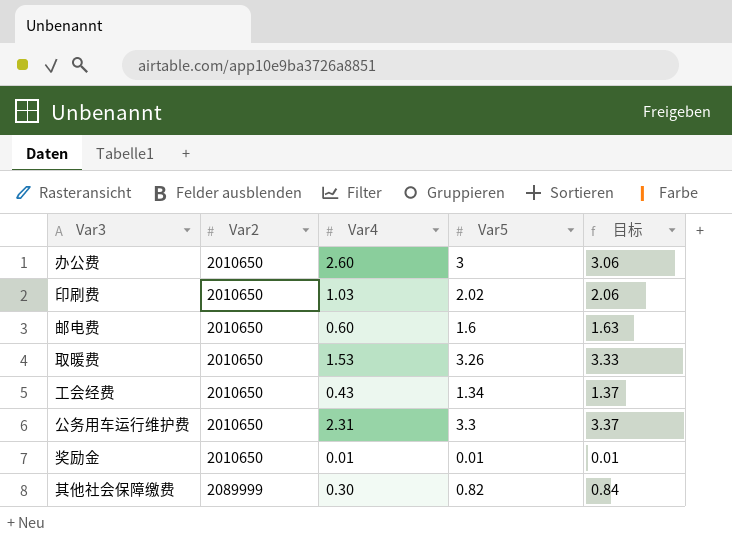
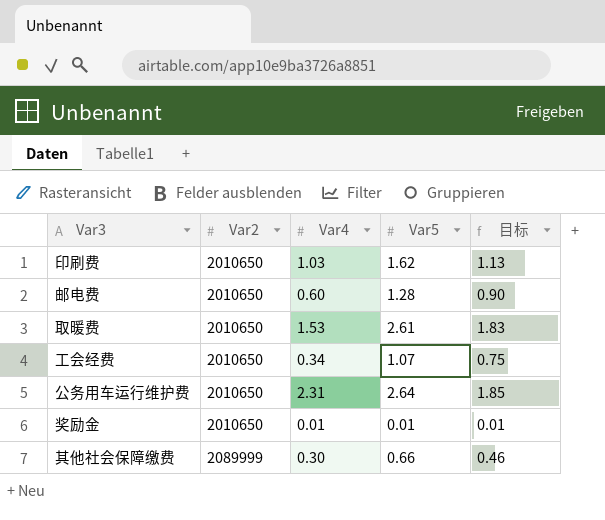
column 目标 | formula: [Var5] * 1.02 -> [Var5] * 0.7
row 办公费: 2010650 | 2.60 | 3 | 3.06 -> none
印刷费 | Var5: 2.02 -> 1.62
邮电费 | Var5: 1.6 -> 1.28
取暖费 | Var5: 3.26 -> 2.61
工会经费 | Var4: 0.43 -> 0.34
工会经费 | Var5: 1.34 -> 1.07
公务用车运行维护费 | Var5: 3.3 -> 2.64
其他社会保障缴费 | Var5: 0.82 -> 0.66

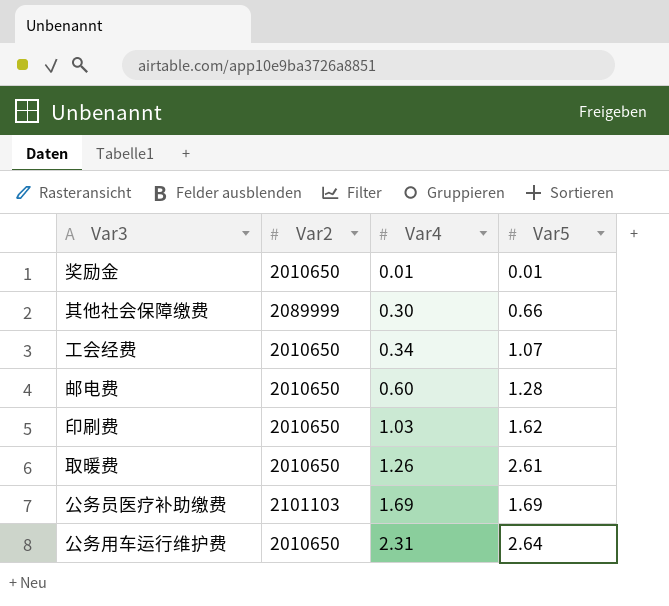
row order: Var2 ascending -> Var4 ascending
column 目标 | formula: [Var5] * 0.7 -> none
取暖费 | Var4: 1.53 -> 1.26
row 公务员医疗补助缴费: none -> 2101103 | 1.69 | 1.69

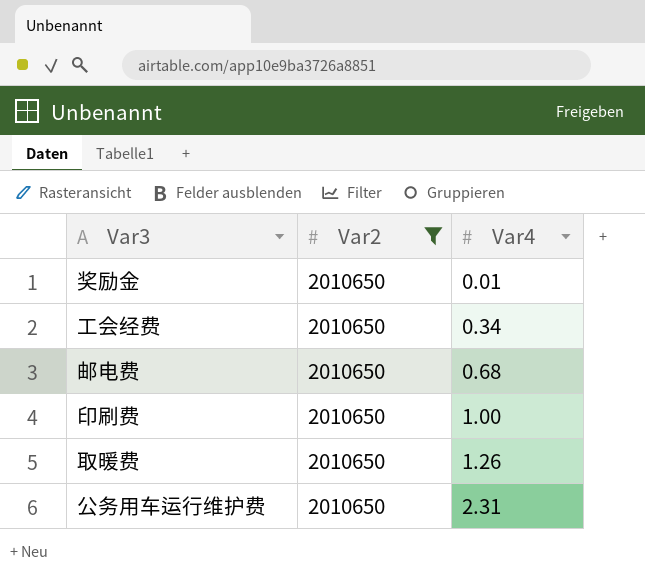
filter: none -> Var2 = 2010650
column Var5 | position: 4 -> none
邮电费 | Var4: 0.60 -> 0.68
印刷费 | Var4: 1.03 -> 1.00

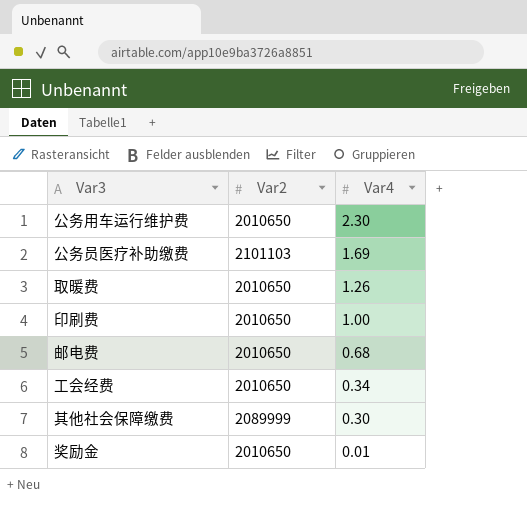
filter: Var2 = 2010650 -> none
row order: Var4 ascending -> Var4 descending
公务用车运行维护费 | Var4: 2.31 -> 2.30

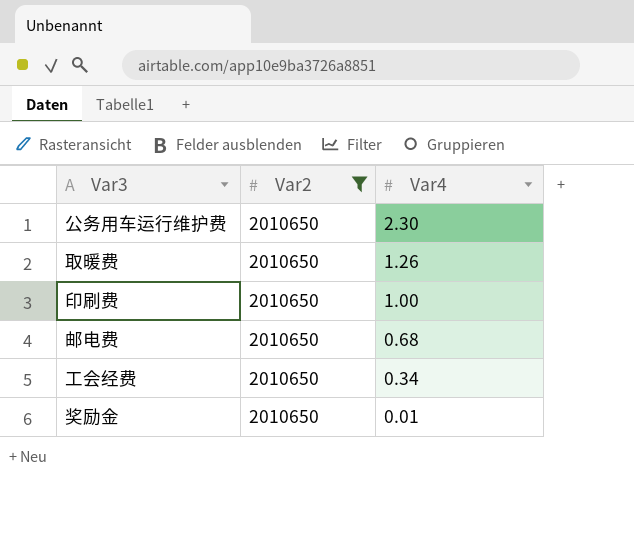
filter: none -> Var2 = 2010650

